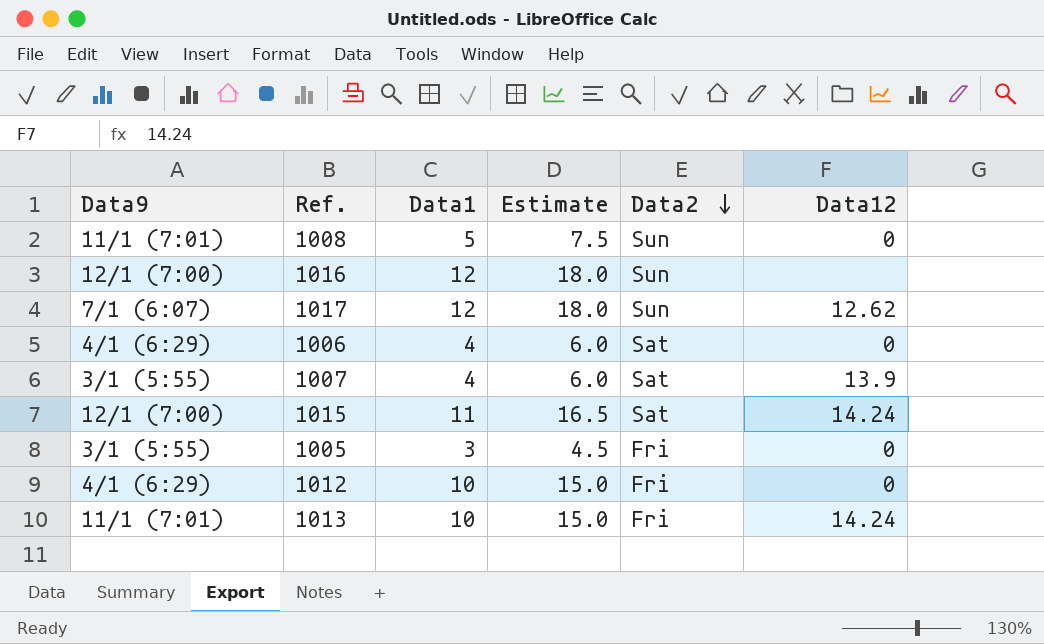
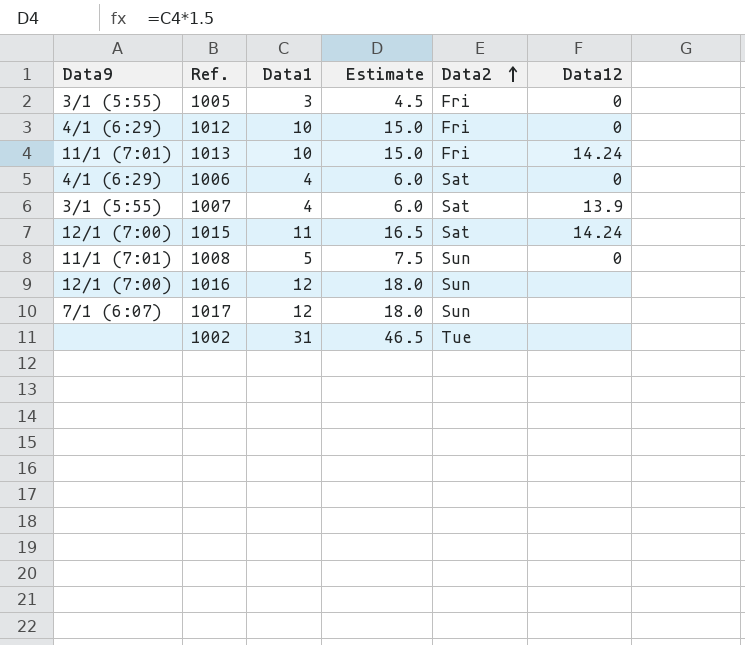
row order: Data2 descending -> Data2 ascending
1017 | Data12: 12.62 -> none
row 1002: none -> none | 31 | 46.5 | Tue | none

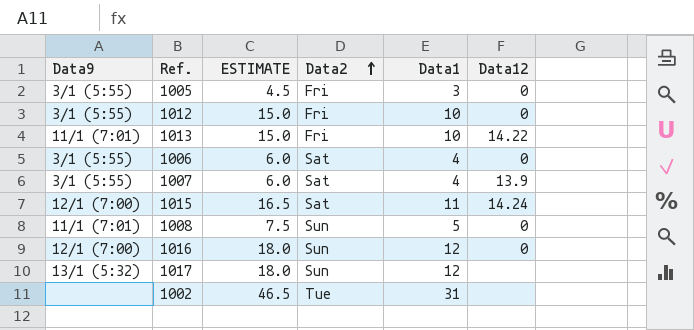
column name: Estimate -> ESTIMATE
column Data1 | position: 3 -> 5
1012 | Data9: 4/1 (6:29) -> 3/1 (5:55)
1013 | Data12: 14.24 -> 14.22
1006 | Data9: 4/1 (6:29) -> 3/1 (5:55)
1016 | Data12: none -> 0
1017 | Data9: 7/1 (6:07) -> 13/1 (5:32)

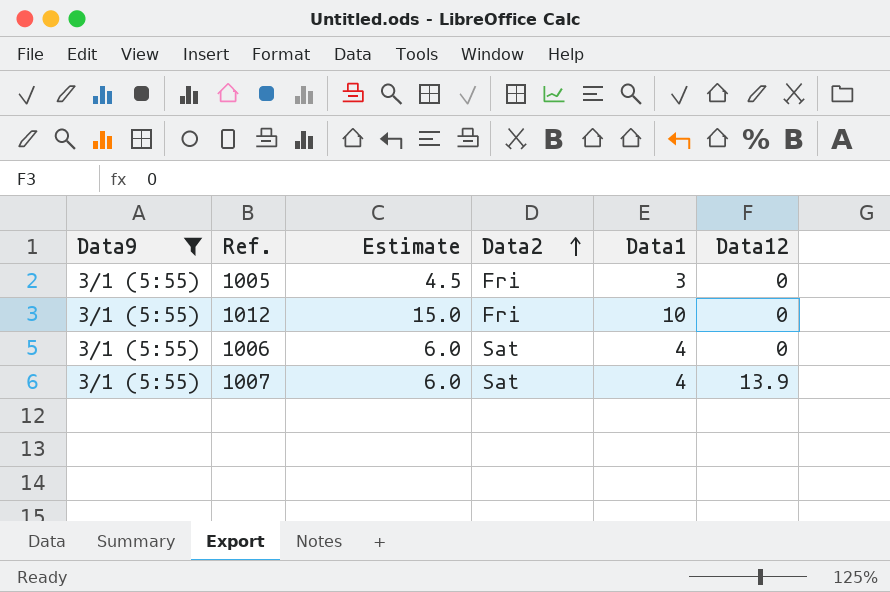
filter: none -> Data9 = 3/1 (5:55)
column name: ESTIMATE -> Estimate

